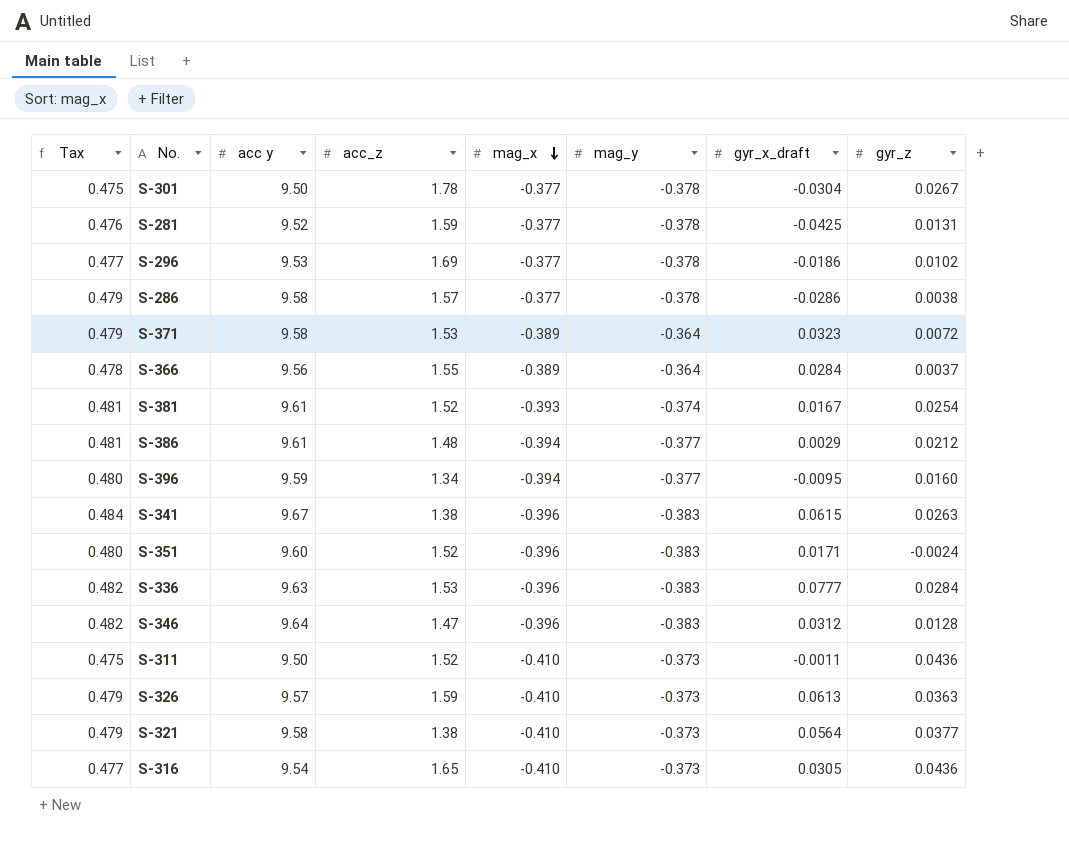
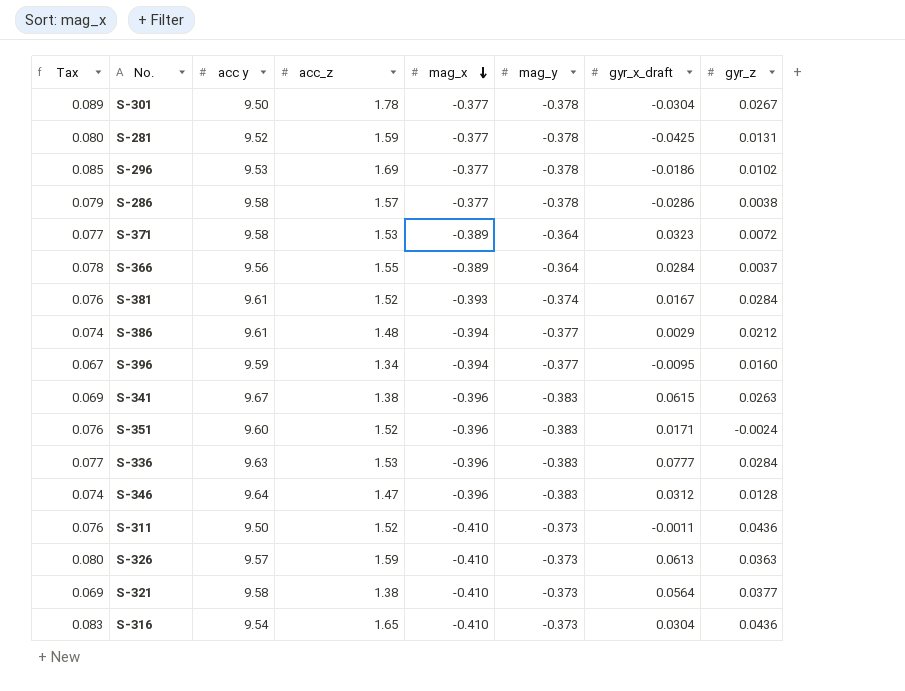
column Tax | formula: [acc y] * 0.05 -> [acc_z] * 0.05
S-381 | gyr_z: 0.0254 -> 0.0284
S-316 | gyr_x_draft: 0.0305 -> 0.0304

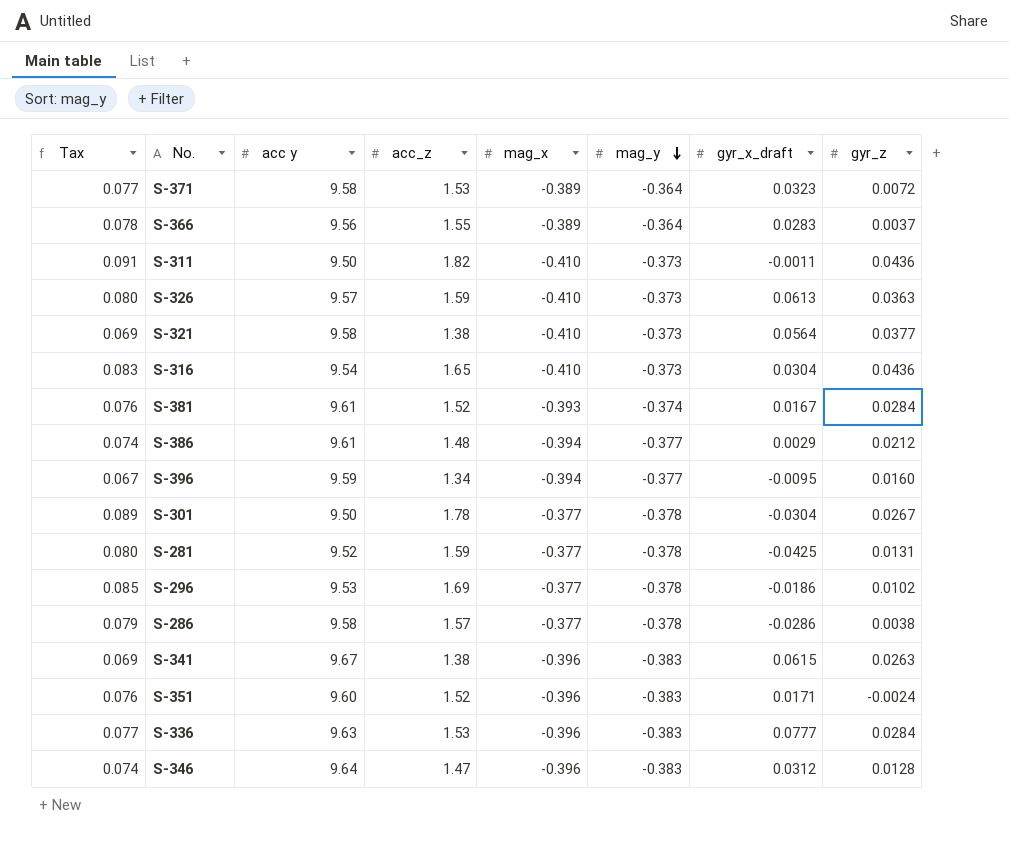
row order: mag_x descending -> mag_y descending
S-366 | gyr_x_draft: 0.0284 -> 0.0283
S-311 | Tax: 0.076 -> 0.091
S-311 | acc_z: 1.52 -> 1.82

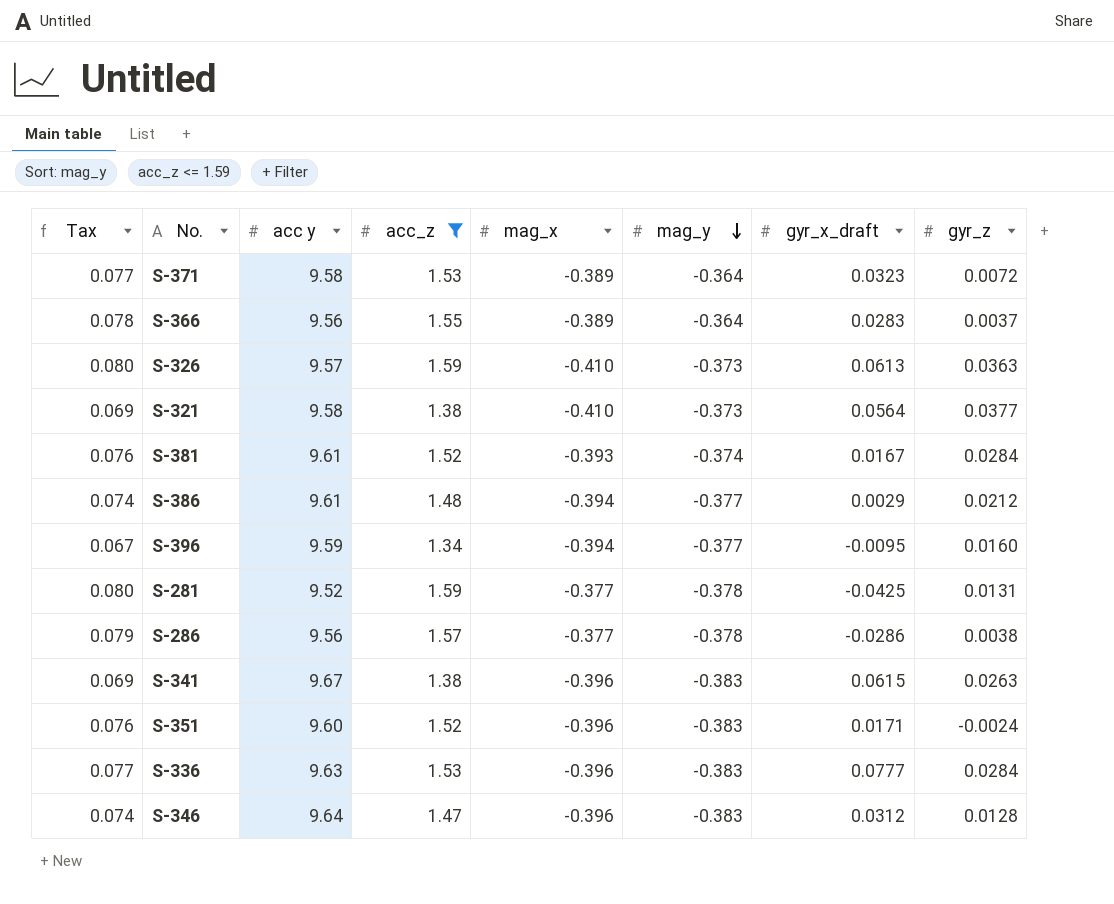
filter: none -> acc_z <= 1.59
S-286 | acc y: 9.58 -> 9.56

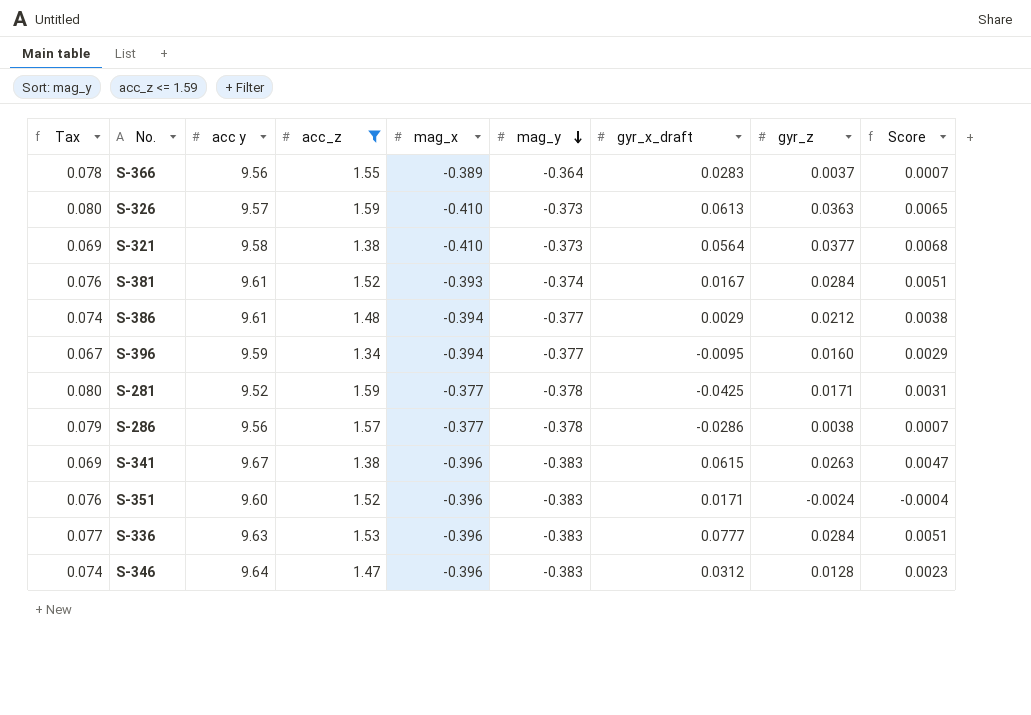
column Score | formula: none -> [gyr_z] * 0.18
row S-371: 0.077 | 9.58 | 1.53 | -0.389 | -0.364 | 0.0323 | 0.0072 -> none
S-281 | gyr_z: 0.0131 -> 0.0171

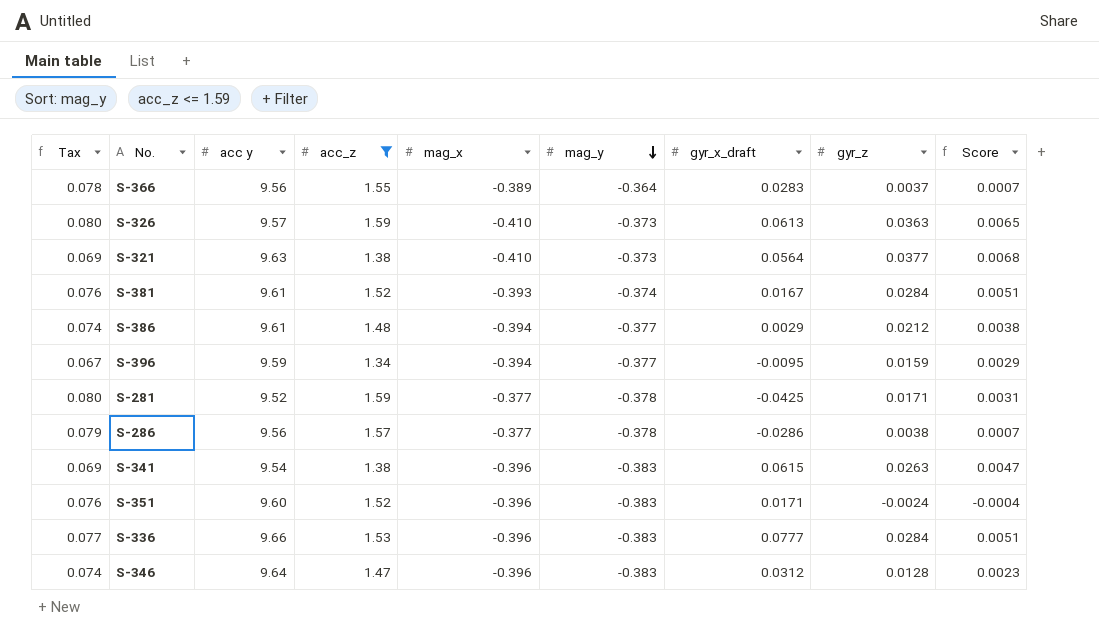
S-321 | acc y: 9.58 -> 9.63
S-396 | gyr_z: 0.0160 -> 0.0159
S-341 | acc y: 9.67 -> 9.54
S-336 | acc y: 9.63 -> 9.66

